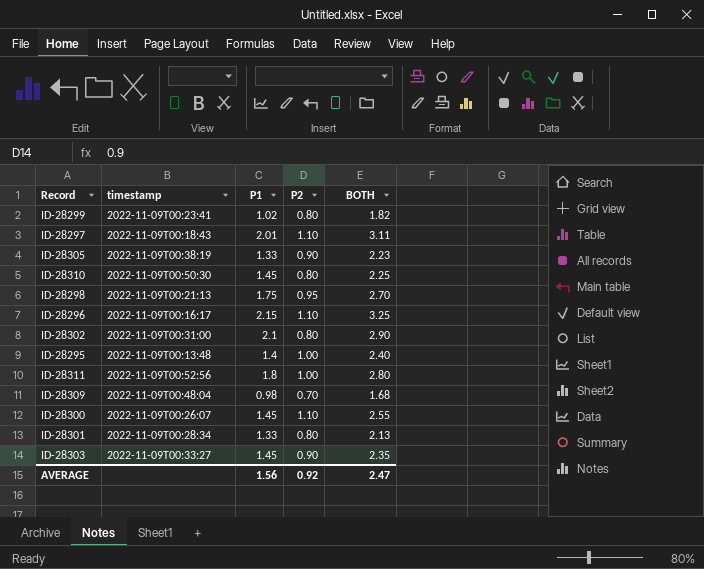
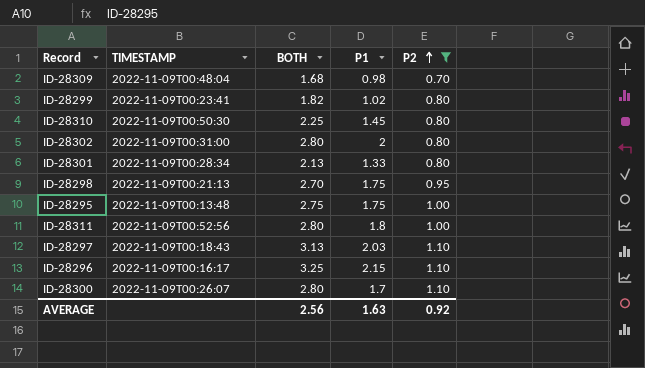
filter: none -> P2 != 0.90
row order: none -> P2 ascending
column name: timestamp -> TIMESTAMP
column BOTH | position: 5 -> 3
ID-28302 | BOTH: 2.90 -> 2.80
ID-28302 | P1: 2.1 -> 2
ID-28295 | BOTH: 2.40 -> 2.75
ID-28295 | P1: 1.4 -> 1.75
ID-28297 | BOTH: 3.11 -> 3.13
ID-28297 | P1: 2.01 -> 2.03
ID-28300 | BOTH: 2.55 -> 2.80
ID-28300 | P1: 1.45 -> 1.7
AVERAGE | BOTH: 2.47 -> 2.56
AVERAGE | P1: 1.56 -> 1.63

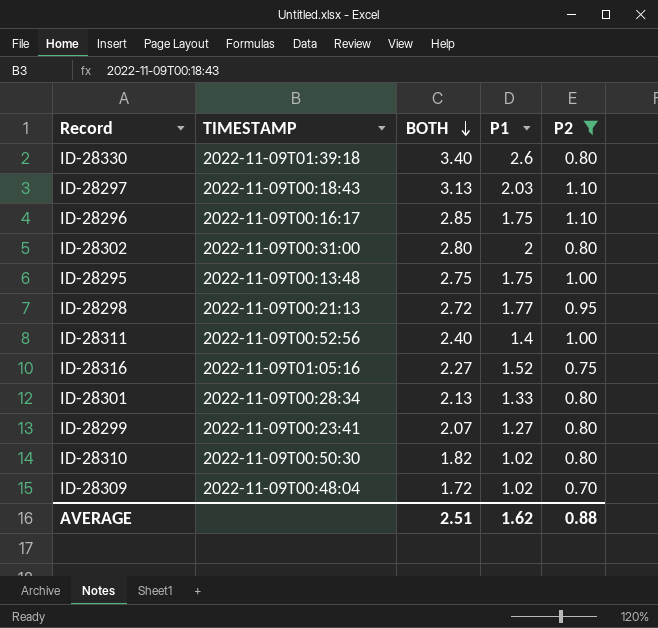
row order: P2 ascending -> BOTH descending
row ID-28300: 2022-11-09T00:26:07 | 2.80 | 1.7 | 1.10 -> none
row ID-28330: none -> 2022-11-09T01:39:18 | 3.40 | 2.6 | 0.80
ID-28296 | BOTH: 3.25 -> 2.85
ID-28296 | P1: 2.15 -> 1.75
ID-28298 | BOTH: 2.70 -> 2.72
ID-28298 | P1: 1.75 -> 1.77
ID-28311 | BOTH: 2.80 -> 2.40
ID-28311 | P1: 1.8 -> 1.4
row ID-28316: none -> 2022-11-09T01:05:16 | 2.27 | 1.52 | 0.75
ID-28299 | BOTH: 1.82 -> 2.07
ID-28299 | P1: 1.02 -> 1.27
ID-28310 | BOTH: 2.25 -> 1.82
ID-28310 | P1: 1.45 -> 1.02
ID-28309 | BOTH: 1.68 -> 1.72
ID-28309 | P1: 0.98 -> 1.02
AVERAGE | BOTH: 2.56 -> 2.51
AVERAGE | P1: 1.63 -> 1.62
AVERAGE | P2: 0.92 -> 0.88

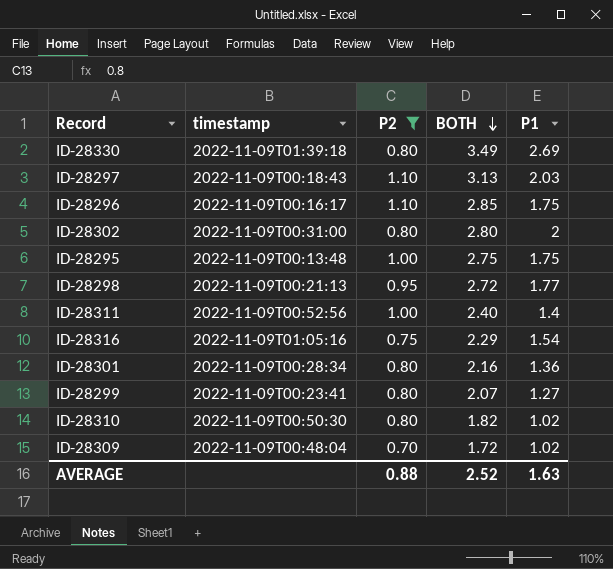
column name: TIMESTAMP -> timestamp
column P2 | position: 5 -> 3
ID-28330 | BOTH: 3.40 -> 3.49
ID-28330 | P1: 2.6 -> 2.69
ID-28316 | BOTH: 2.27 -> 2.29
ID-28316 | P1: 1.52 -> 1.54
ID-28301 | BOTH: 2.13 -> 2.16
ID-28301 | P1: 1.33 -> 1.36
AVERAGE | BOTH: 2.51 -> 2.52
AVERAGE | P1: 1.62 -> 1.63

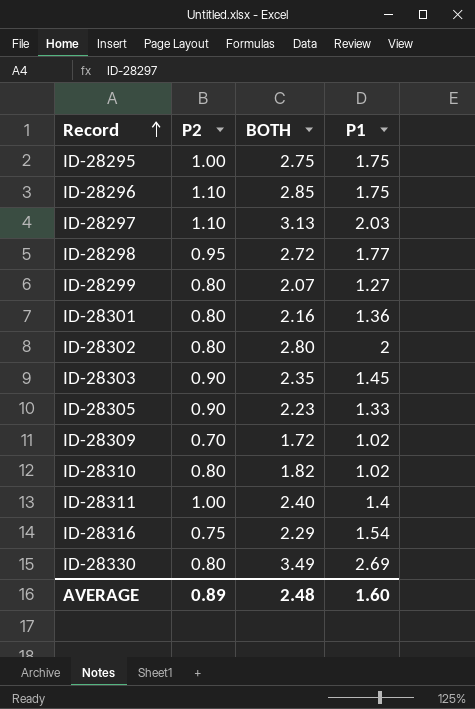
filter: P2 != 0.90 -> none
row order: BOTH descending -> Record ascending
column timestamp | position: 2 -> none
AVERAGE | P2: 0.88 -> 0.89
AVERAGE | BOTH: 2.52 -> 2.48
AVERAGE | P1: 1.63 -> 1.60

